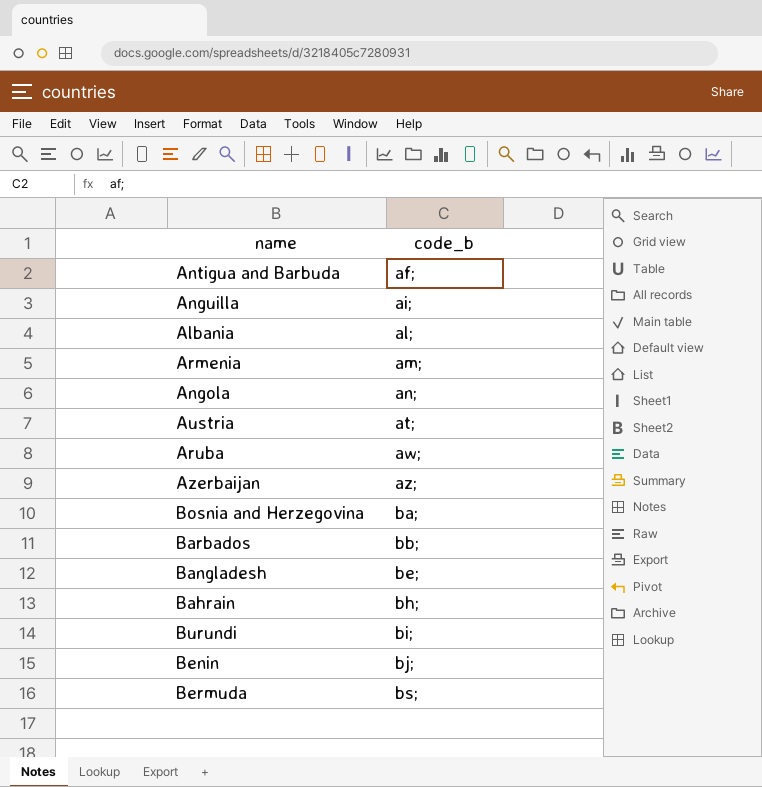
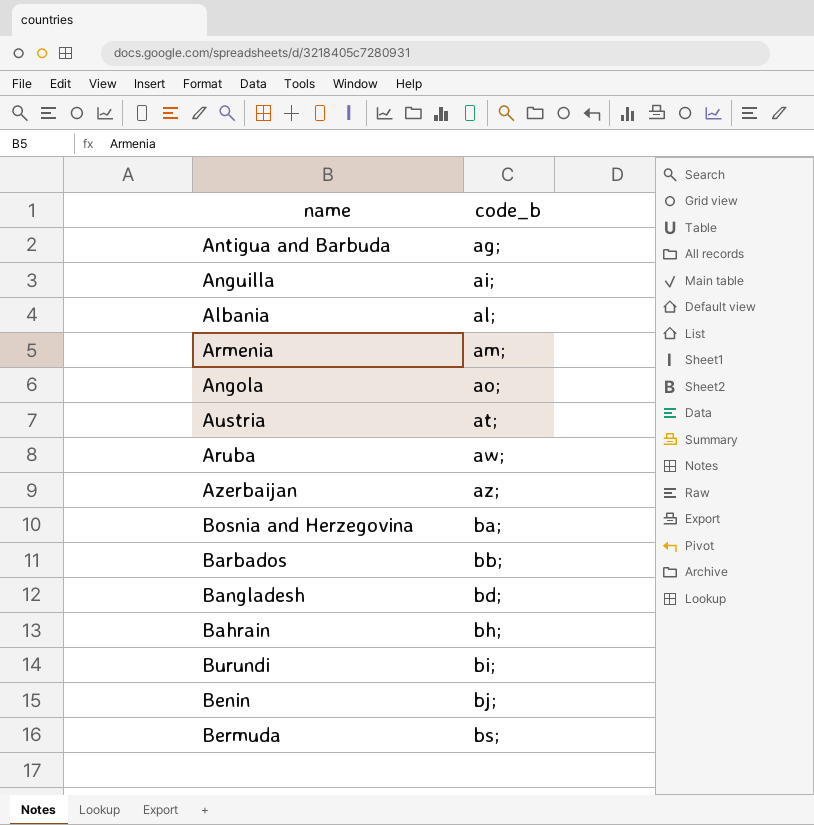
Antigua and Barbuda | code_b: af; -> ag;
Angola | code_b: an; -> ao;
Bangladesh | code_b: be; -> bd;

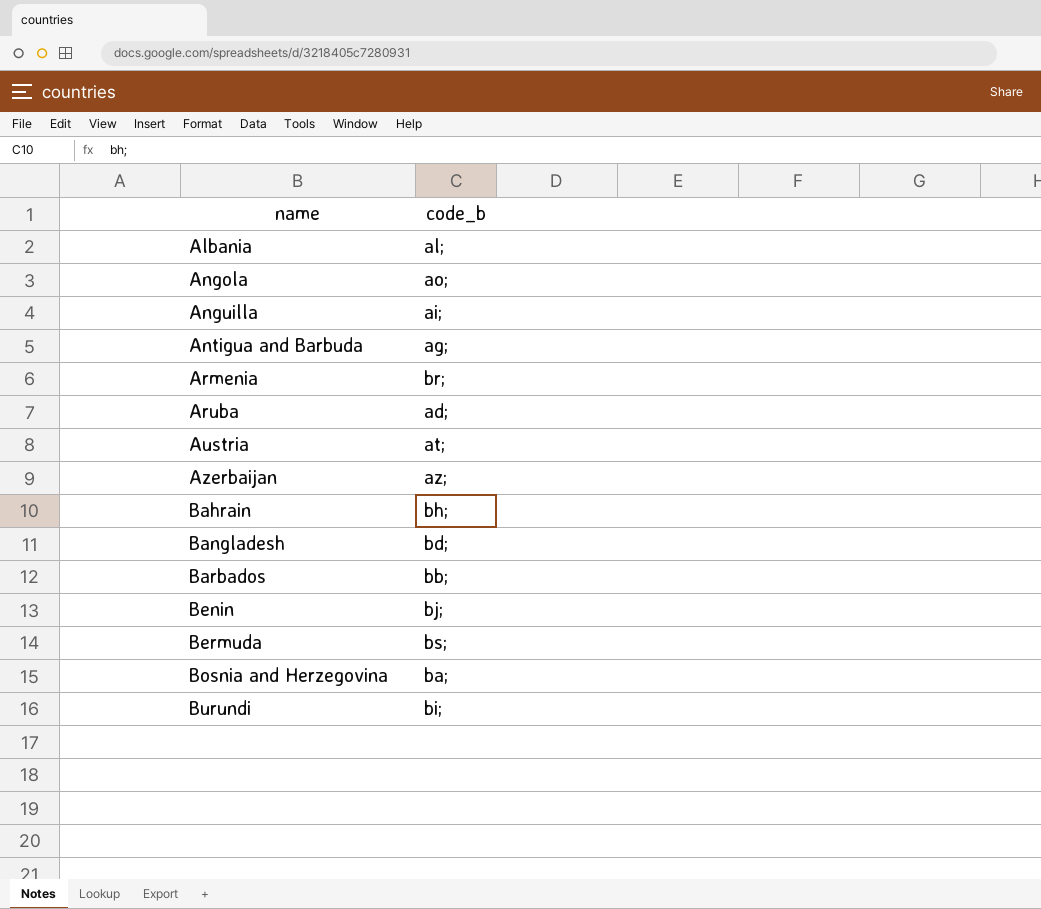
row order: code_b ascending -> name ascending
Armenia | code_b: am; -> br;
Aruba | code_b: aw; -> ad;

